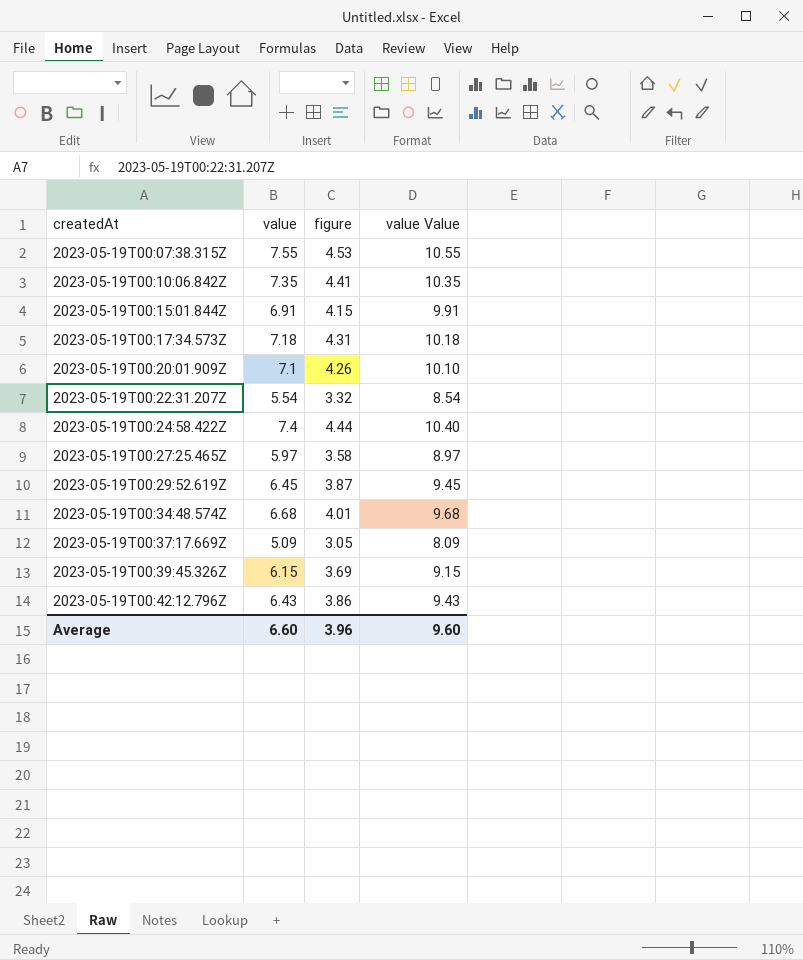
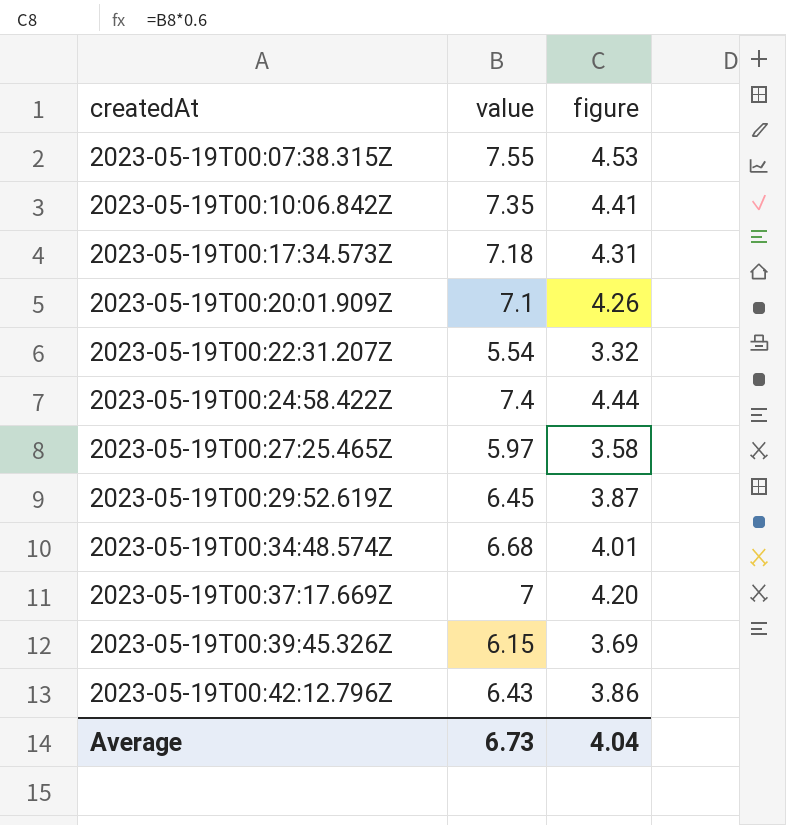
column value Value | formula: [value] + 3 -> none
row 2023-05-19T00:15:01.844Z: 6.91 | 4.15 | 9.91 -> none
2023-05-19T00:37:17.669Z | value: 5.09 -> 7
2023-05-19T00:37:17.669Z | figure: 3.05 -> 4.20
Average | value: 6.60 -> 6.73
Average | figure: 3.96 -> 4.04

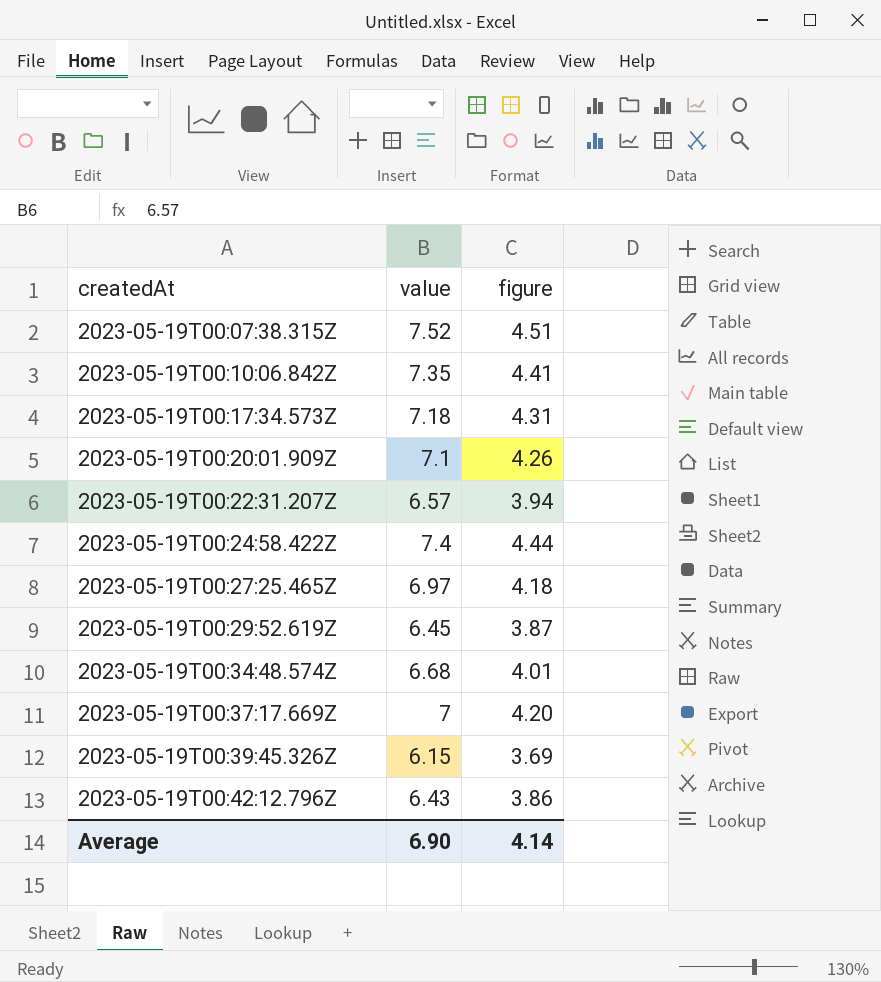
2023-05-19T00:07:38.315Z | value: 7.55 -> 7.52
2023-05-19T00:07:38.315Z | figure: 4.53 -> 4.51
2023-05-19T00:22:31.207Z | value: 5.54 -> 6.57
2023-05-19T00:22:31.207Z | figure: 3.32 -> 3.94
2023-05-19T00:27:25.465Z | value: 5.97 -> 6.97
2023-05-19T00:27:25.465Z | figure: 3.58 -> 4.18
Average | value: 6.73 -> 6.90
Average | figure: 4.04 -> 4.14

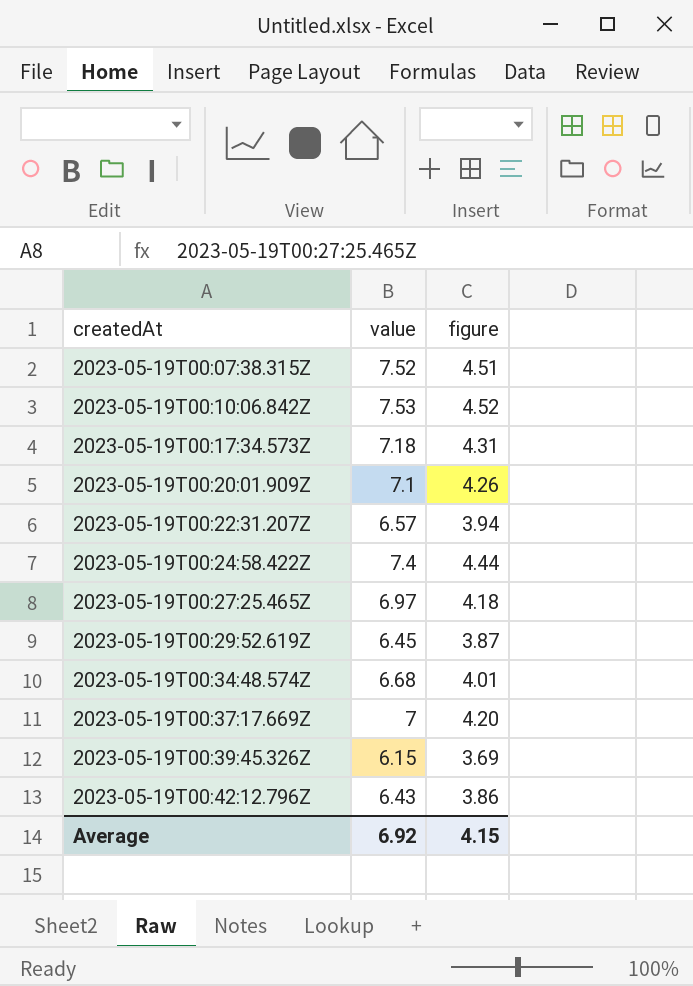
2023-05-19T00:10:06.842Z | value: 7.35 -> 7.53
2023-05-19T00:10:06.842Z | figure: 4.41 -> 4.52
Average | value: 6.90 -> 6.92
Average | figure: 4.14 -> 4.15

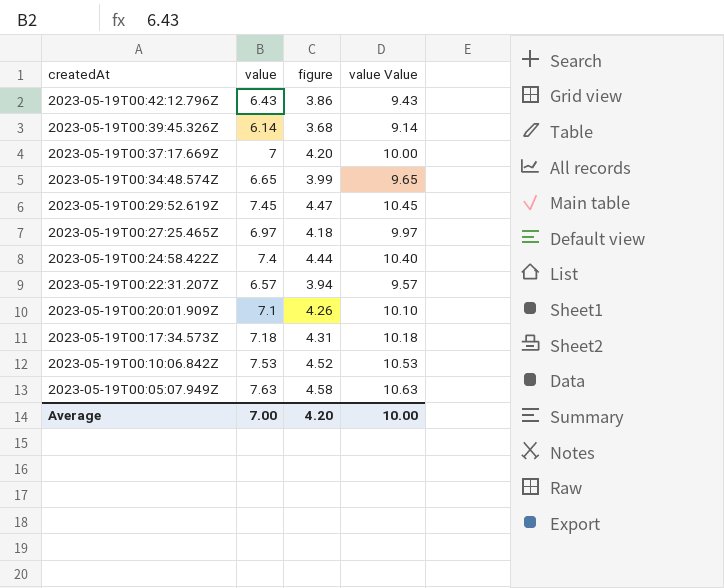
row order: createdAt ascending -> createdAt descending
column value Value | formula: none -> [value] + 3
row 2023-05-19T00:07:38.315Z: 7.52 | 4.51 -> none
2023-05-19T00:39:45.326Z | value: 6.15 -> 6.14
2023-05-19T00:39:45.326Z | figure: 3.69 -> 3.68
2023-05-19T00:34:48.574Z | value: 6.68 -> 6.65
2023-05-19T00:34:48.574Z | figure: 4.01 -> 3.99
2023-05-19T00:29:52.619Z | value: 6.45 -> 7.45
2023-05-19T00:29:52.619Z | figure: 3.87 -> 4.47
row 2023-05-19T00:05:07.949Z: none -> 7.63 | 4.58 | 10.63
Average | value: 6.92 -> 7.00
Average | figure: 4.15 -> 4.20

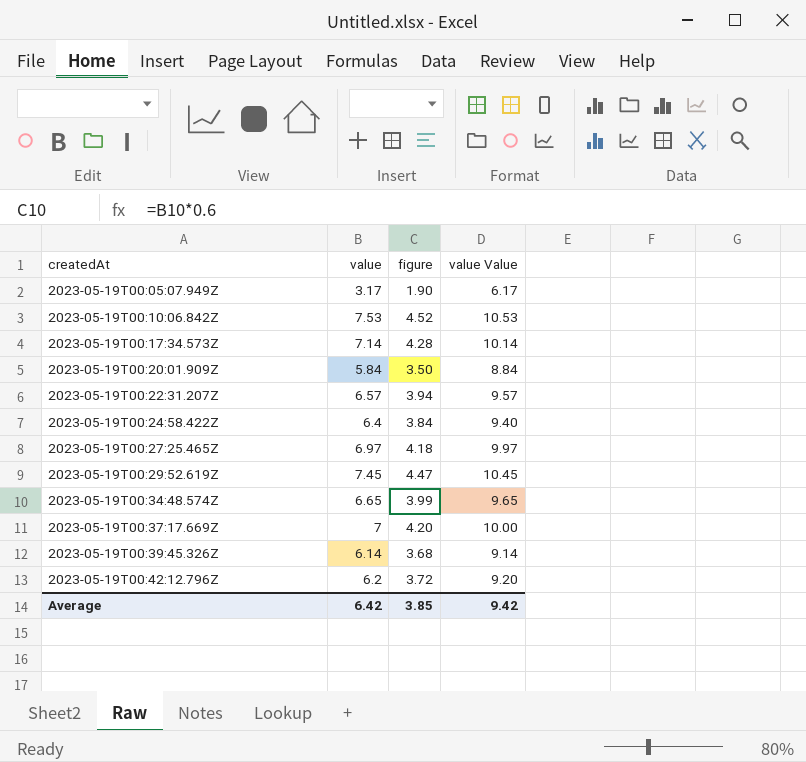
row order: createdAt descending -> createdAt ascending
2023-05-19T00:05:07.949Z | value: 7.63 -> 3.17
2023-05-19T00:05:07.949Z | figure: 4.58 -> 1.90
2023-05-19T00:05:07.949Z | value Value: 10.63 -> 6.17
2023-05-19T00:17:34.573Z | value: 7.18 -> 7.14
2023-05-19T00:17:34.573Z | figure: 4.31 -> 4.28
2023-05-19T00:17:34.573Z | value Value: 10.18 -> 10.14
2023-05-19T00:20:01.909Z | value: 7.1 -> 5.84
2023-05-19T00:20:01.909Z | figure: 4.26 -> 3.50
2023-05-19T00:20:01.909Z | value Value: 10.10 -> 8.84
2023-05-19T00:24:58.422Z | value: 7.4 -> 6.4
2023-05-19T00:24:58.422Z | figure: 4.44 -> 3.84
2023-05-19T00:24:58.422Z | value Value: 10.40 -> 9.40
2023-05-19T00:42:12.796Z | value: 6.43 -> 6.2
2023-05-19T00:42:12.796Z | figure: 3.86 -> 3.72
2023-05-19T00:42:12.796Z | value Value: 9.43 -> 9.20
Average | value: 7.00 -> 6.42
Average | figure: 4.20 -> 3.85
Average | value Value: 10.00 -> 9.42

